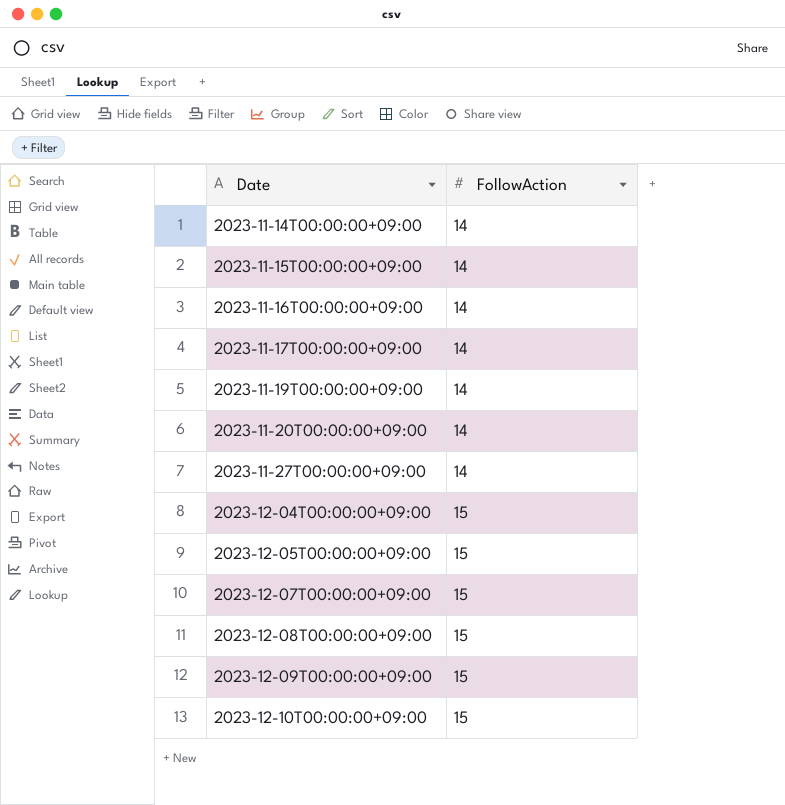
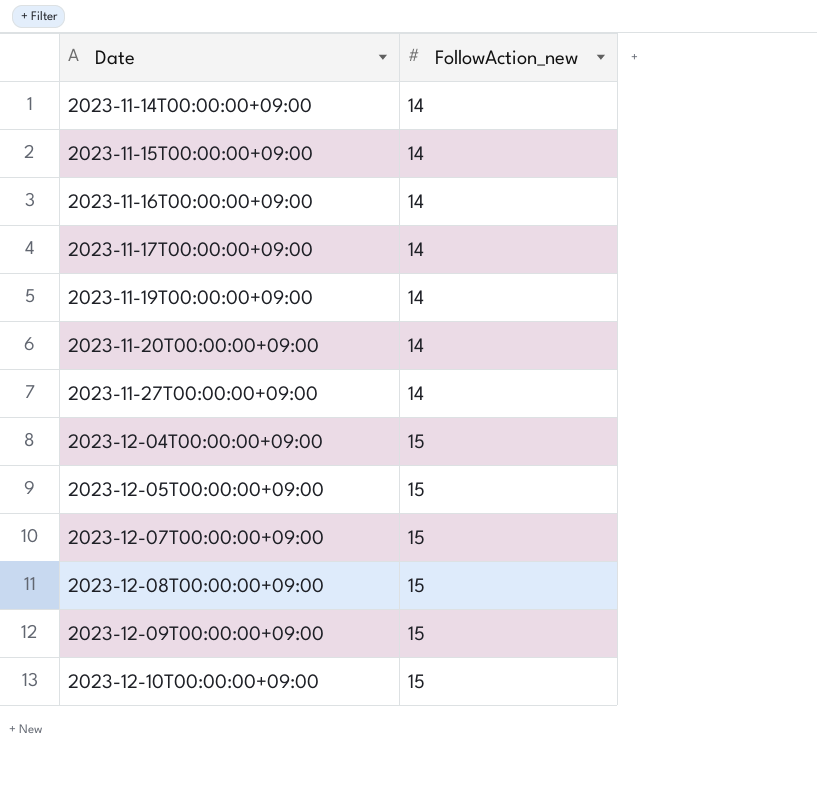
column name: FollowAction -> FollowAction_new

